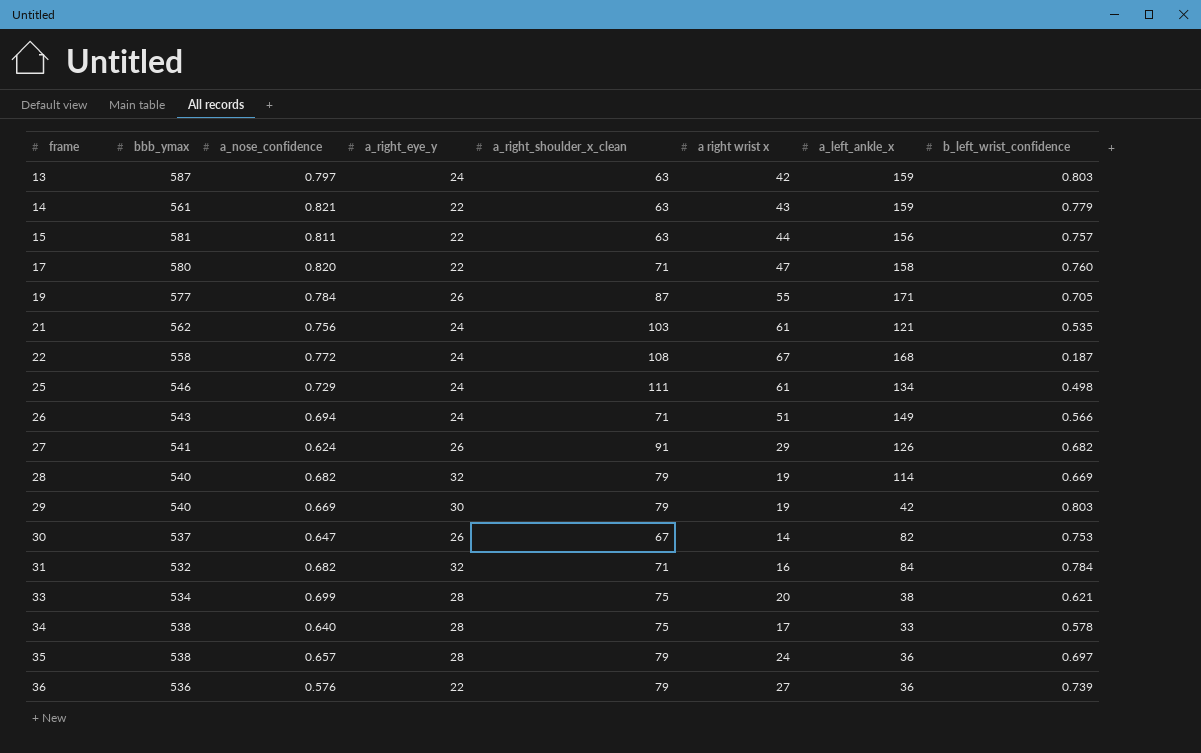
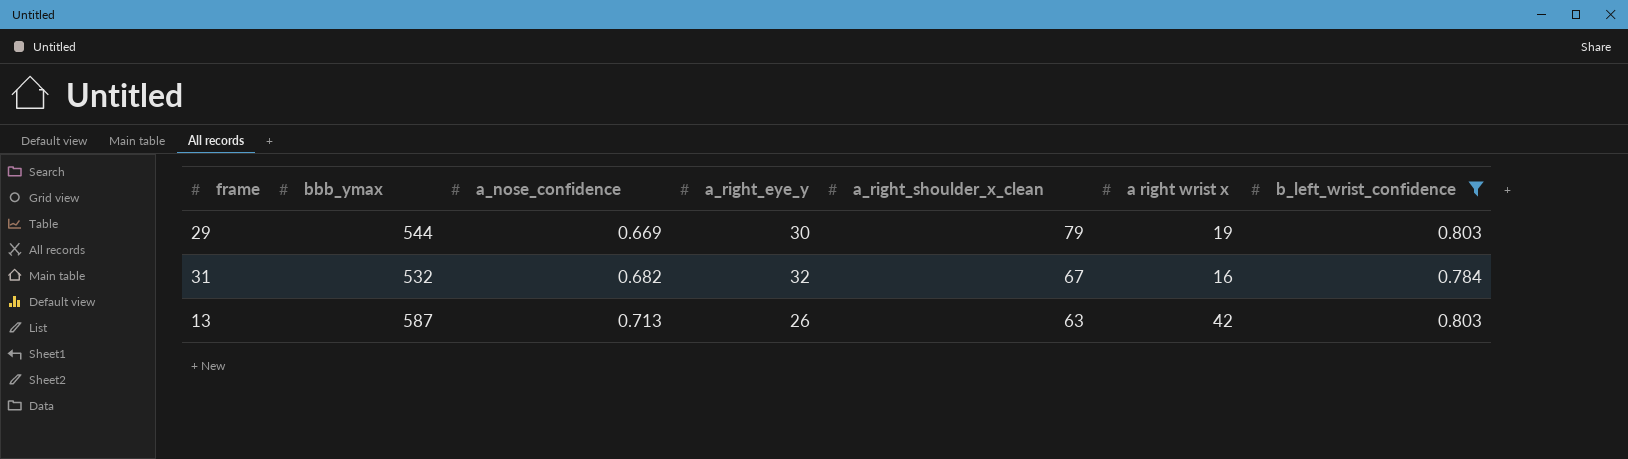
filter: none -> b_left_wrist_confidence >= 0.784
row order: frame ascending -> a_nose_confidence ascending
column a_left_ankle_x | position: 7 -> none
29 | bbb_ymax: 540 -> 544
31 | a_right_shoulder_x_clean: 71 -> 67
13 | a_nose_confidence: 0.797 -> 0.713
13 | a_right_eye_y: 24 -> 26

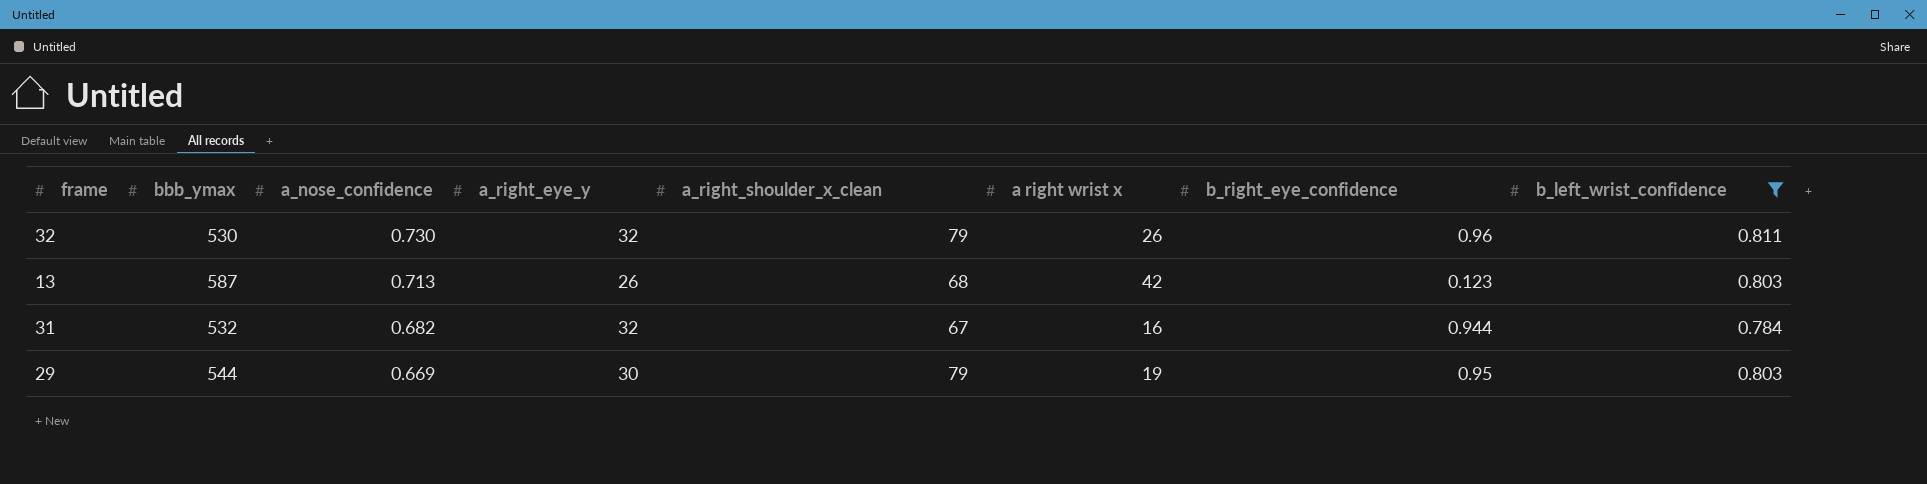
row order: a_nose_confidence ascending -> a_nose_confidence descending
column b_right_eye_confidence | position: none -> 7
row 32: none -> 530 | 0.730 | 32 | 79 | 26 | 0.96 | 0.811
13 | a_right_shoulder_x_clean: 63 -> 68

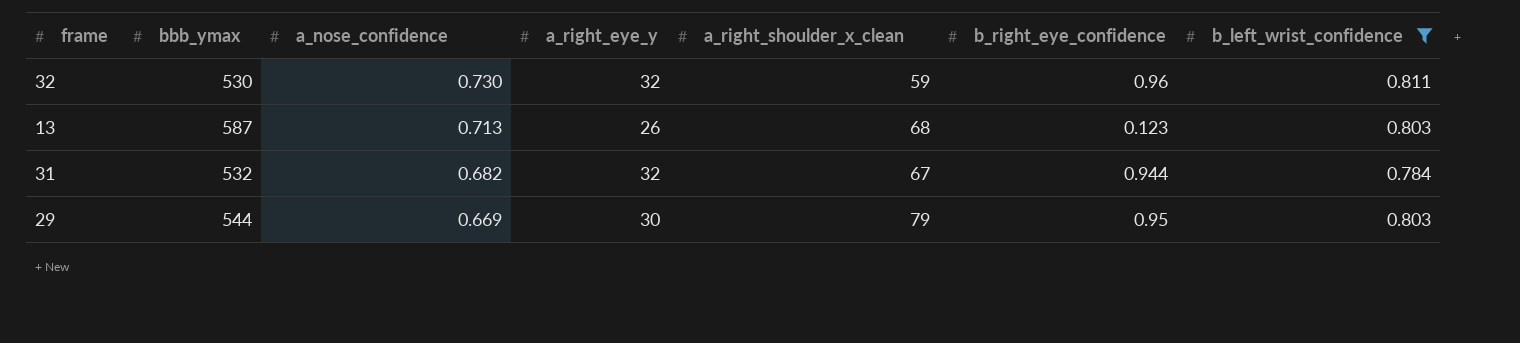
column a right wrist x | position: 6 -> none
32 | a_right_shoulder_x_clean: 79 -> 59

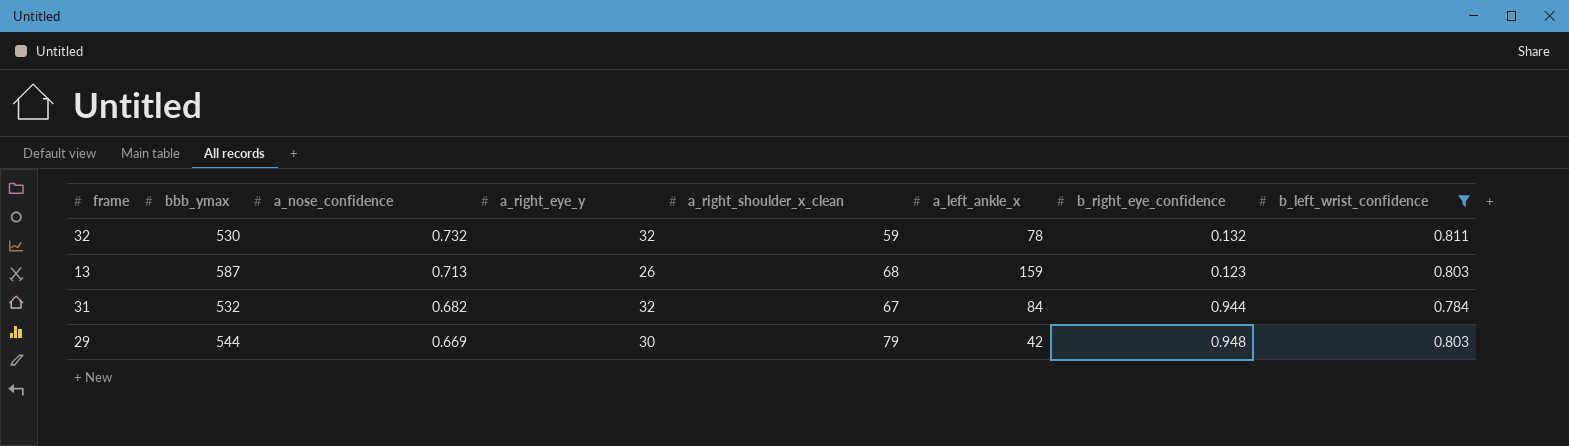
column a_left_ankle_x | position: none -> 6
32 | a_nose_confidence: 0.730 -> 0.732
32 | b_right_eye_confidence: 0.96 -> 0.132
29 | b_right_eye_confidence: 0.95 -> 0.948

